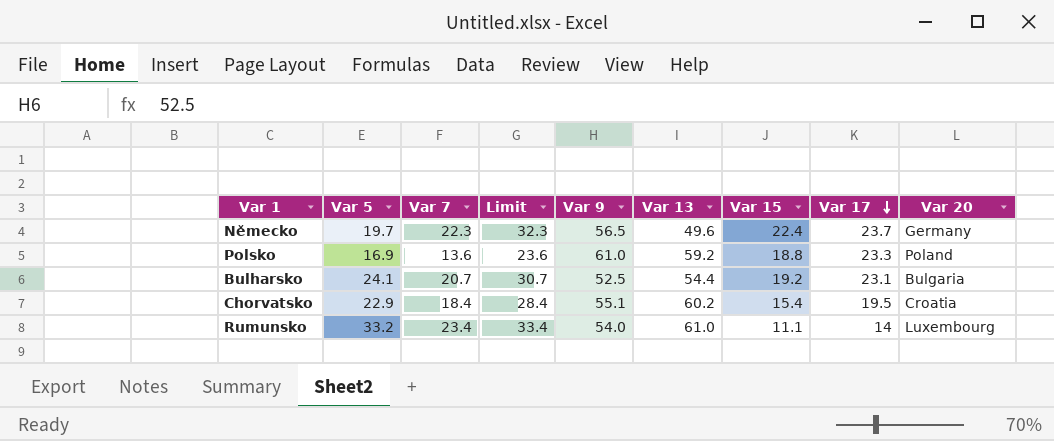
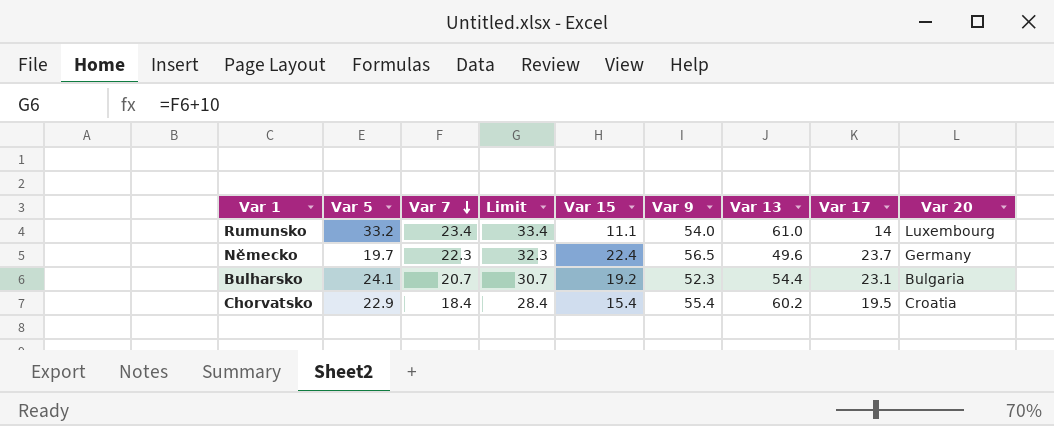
row order: Var 17 descending -> Var 7 descending
column Var 15 | position: 7 -> 5
row Polsko: 16.9 | 13.6 | 23.6 | 61.0 | 59.2 | 18.8 | 23.3 | Poland -> none
Bulharsko | Var 9: 52.5 -> 52.3
Chorvatsko | Var 9: 55.1 -> 55.4

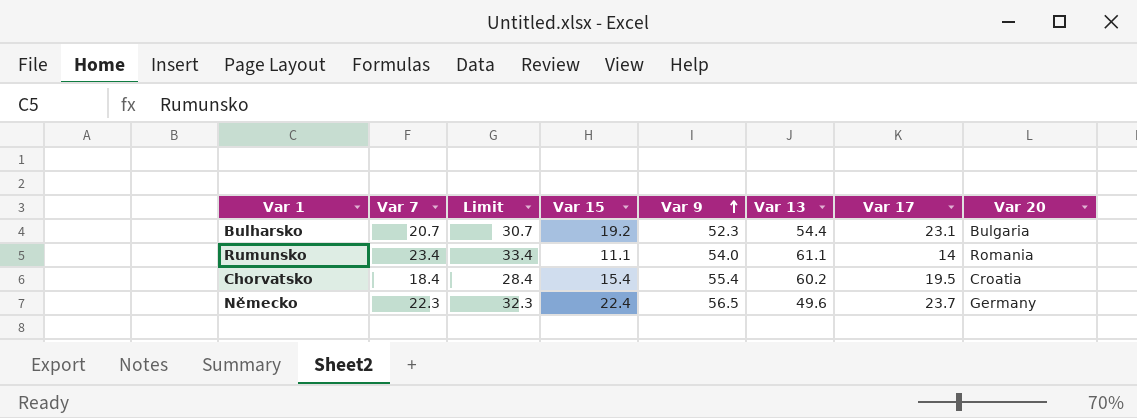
row order: Var 7 descending -> Var 9 ascending
column Var 5 | position: 2 -> none
Rumunsko | Var 13: 61.0 -> 61.1
Rumunsko | Var 20: Luxembourg -> Romania

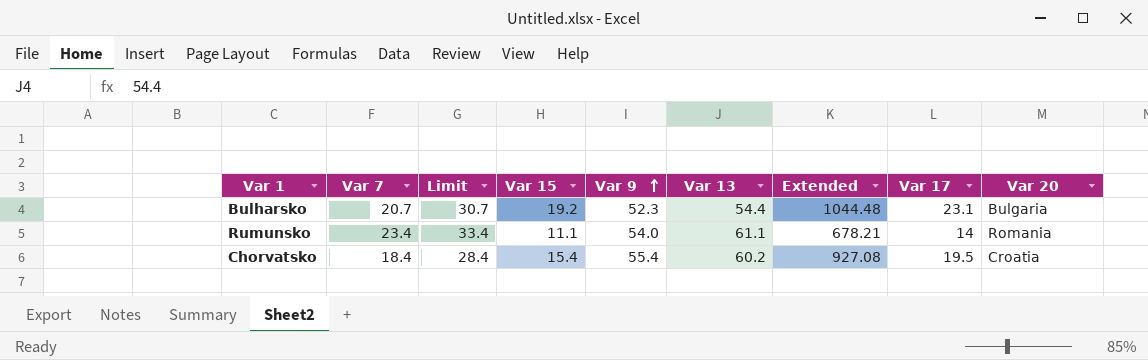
column Extended | formula: none -> [Var 15] * [Var 13]
row Německo: 22.3 | 32.3 | 22.4 | 56.5 | 49.6 | 23.7 | Germany -> none

